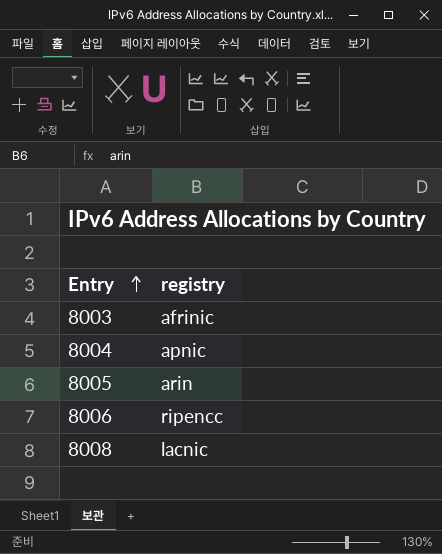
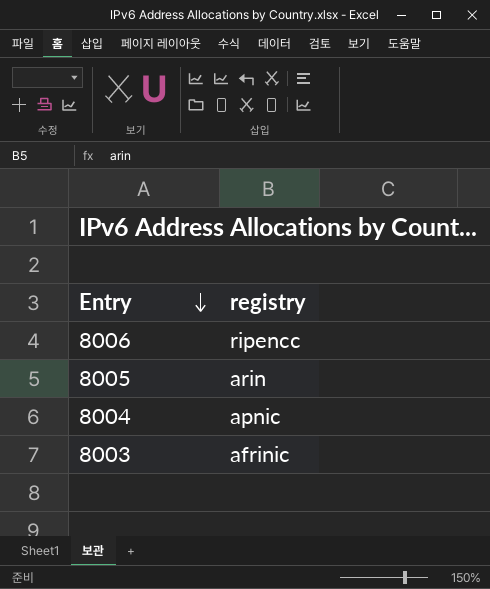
row order: Entry ascending -> Entry descending
row 8008: lacnic -> none

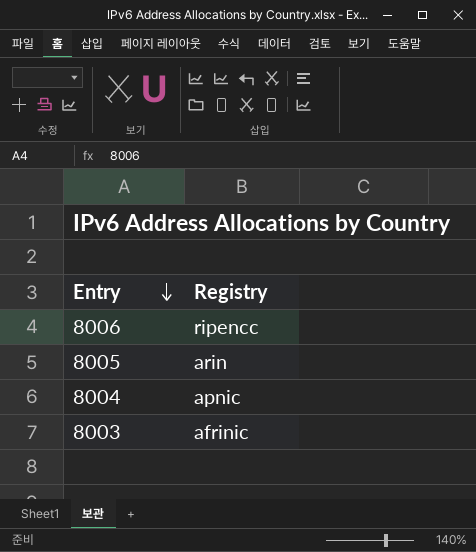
column name: registry -> Registry

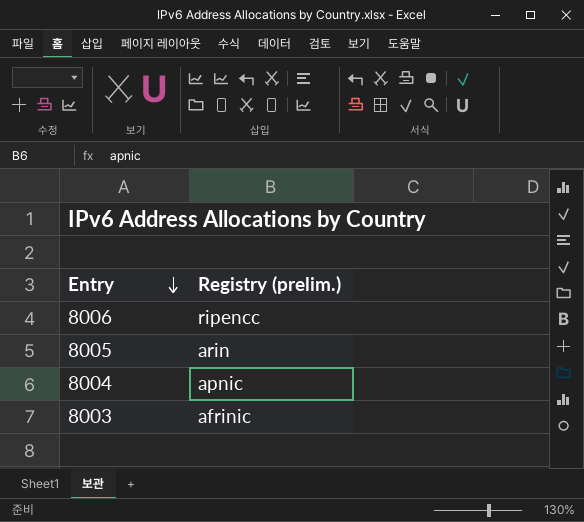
column name: Registry -> Registry (prelim.)

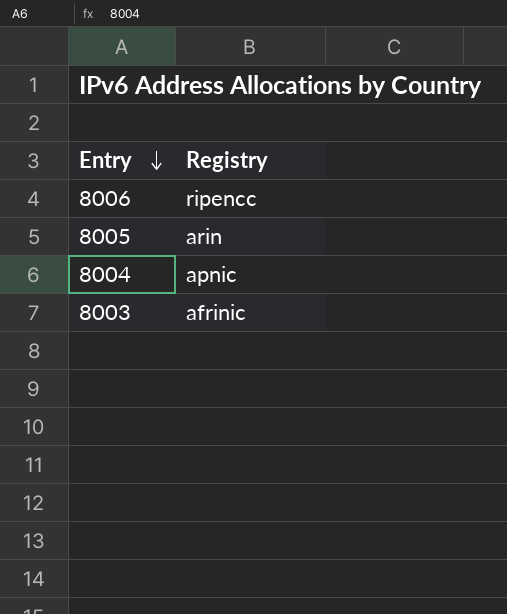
column name: Registry (prelim.) -> Registry

